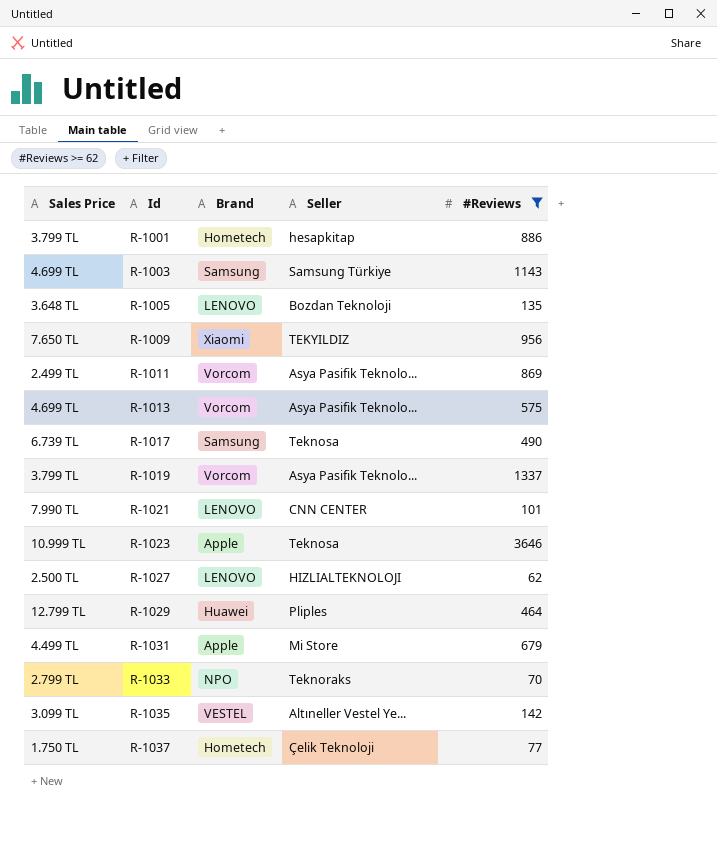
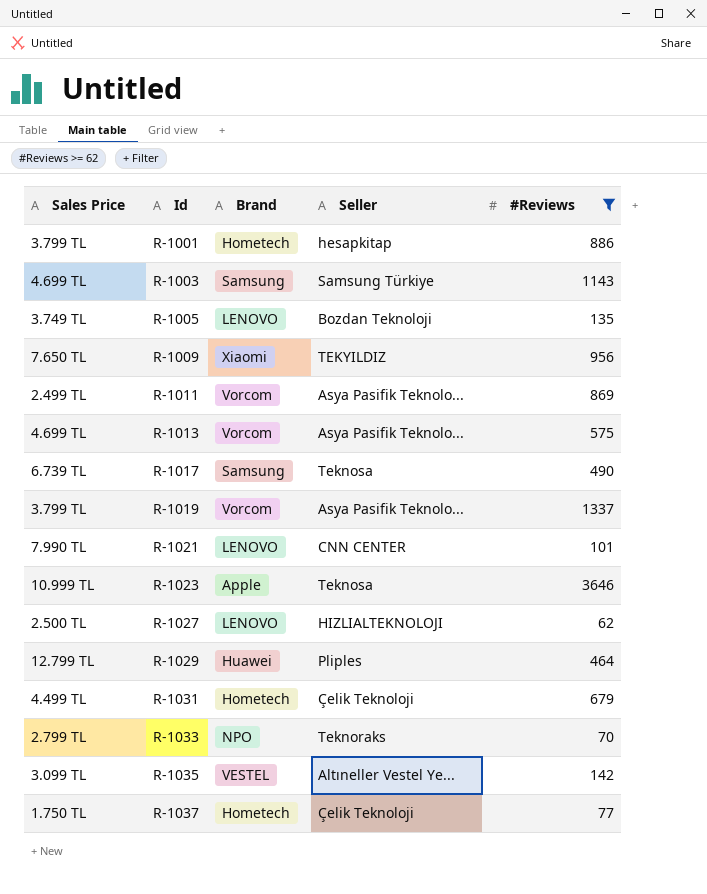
R-1005 | Sales Price: 3.648 TL -> 3.749 TL
R-1031 | Brand: Apple -> Hometech
R-1031 | Seller: Mi Store -> Çelik Teknoloji

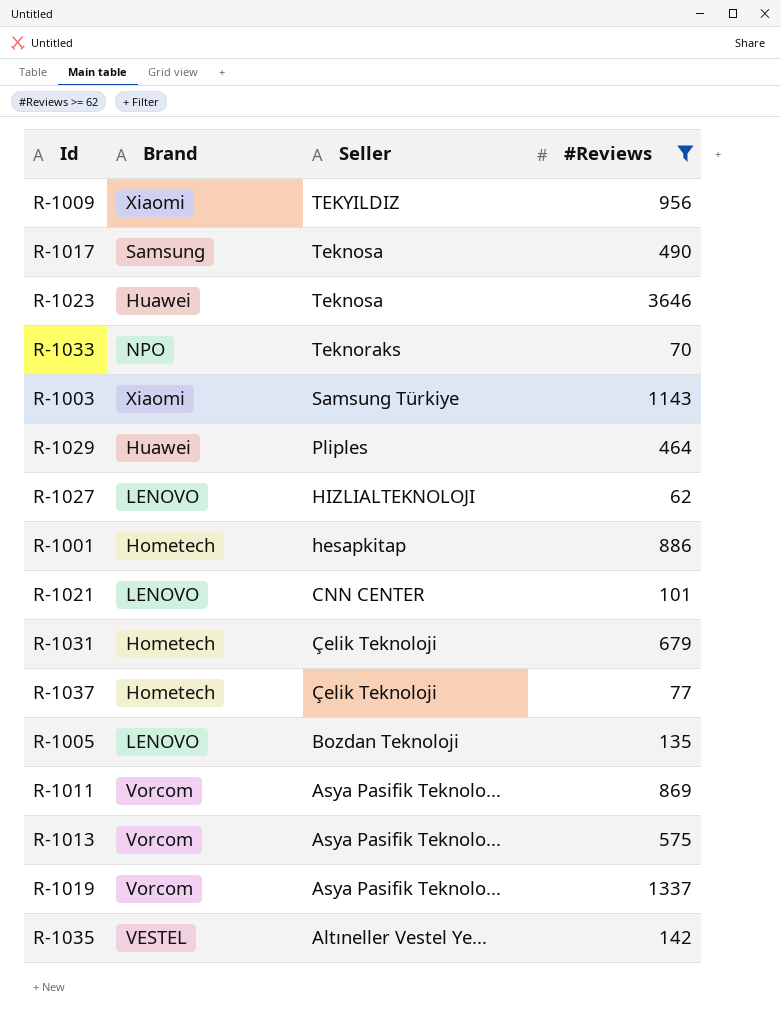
row order: Id ascending -> Seller descending
column Sales Price | position: 1 -> none
R-1023 | Brand: Apple -> Huawei
R-1003 | Brand: Samsung -> Xiaomi

